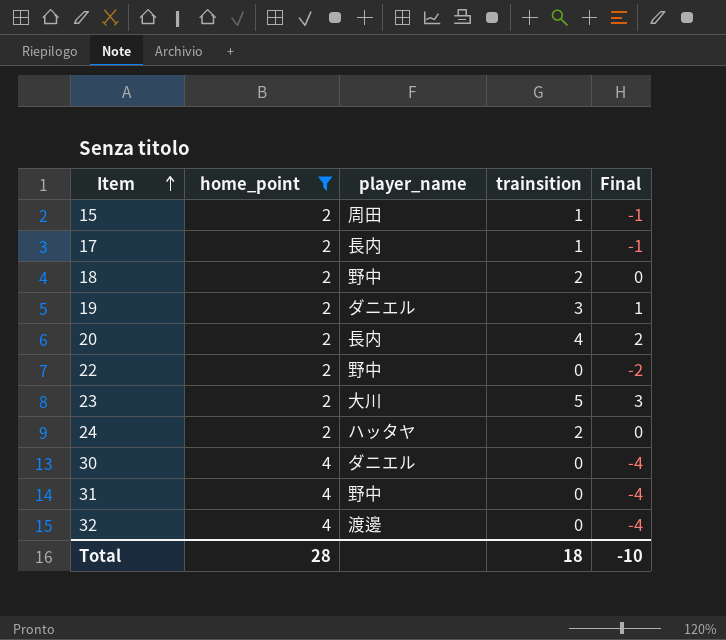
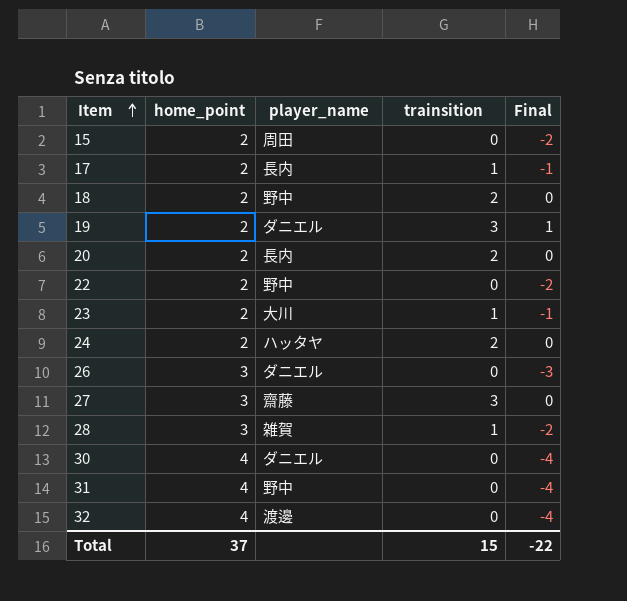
filter: home_point != 3 -> none
15 | trainsition: 1 -> 0
15 | Final: -1 -> -2
20 | trainsition: 4 -> 2
20 | Final: 2 -> 0
23 | trainsition: 5 -> 1
23 | Final: 3 -> -1
Total | home_point: 28 -> 37
Total | trainsition: 18 -> 15
Total | Final: -10 -> -22

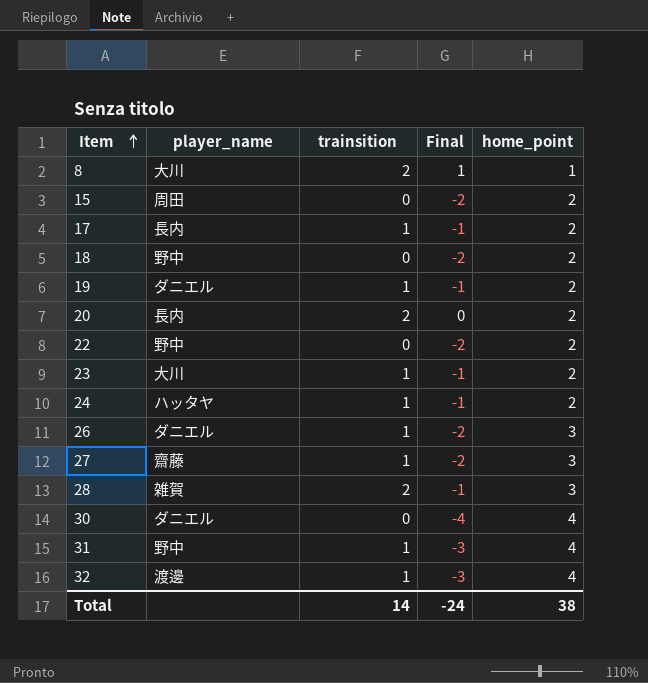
column home_point | position: 2 -> 5
row 8: none -> 大川 | 2 | 1 | 1
18 | trainsition: 2 -> 0
18 | Final: 0 -> -2
19 | trainsition: 3 -> 1
19 | Final: 1 -> -1
24 | trainsition: 2 -> 1
24 | Final: 0 -> -1
26 | trainsition: 0 -> 1
26 | Final: -3 -> -2
27 | trainsition: 3 -> 1
27 | Final: 0 -> -2
28 | trainsition: 1 -> 2
28 | Final: -2 -> -1
31 | trainsition: 0 -> 1
31 | Final: -4 -> -3
32 | trainsition: 0 -> 1
32 | Final: -4 -> -3
Total | trainsition: 15 -> 14
Total | Final: -22 -> -24
Total | home_point: 37 -> 38

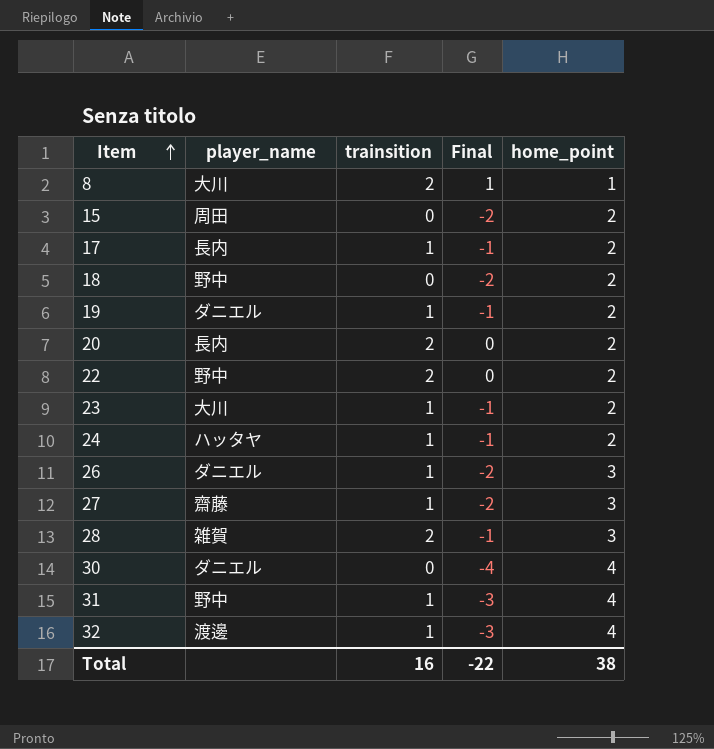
22 | trainsition: 0 -> 2
22 | Final: -2 -> 0
Total | trainsition: 14 -> 16
Total | Final: -24 -> -22

